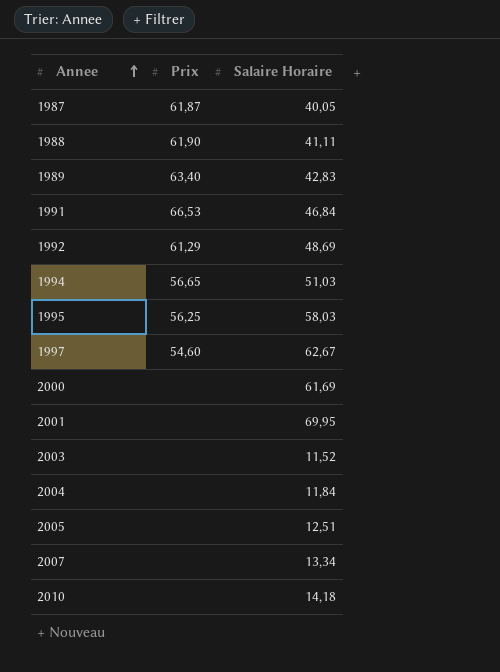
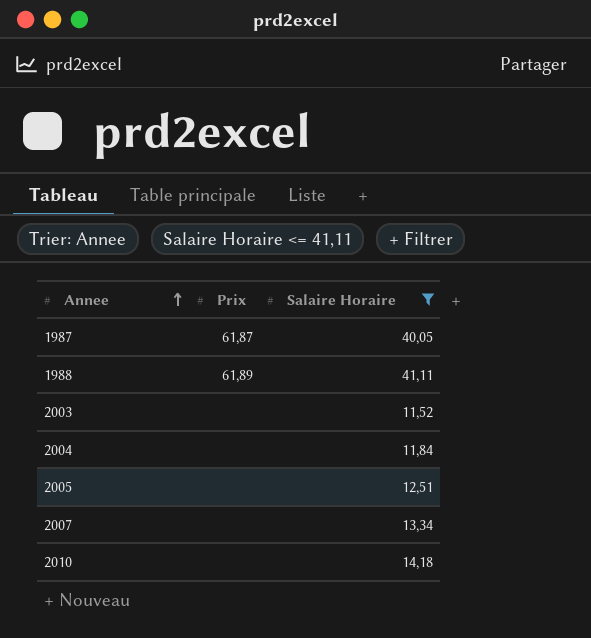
filter: none -> Salaire Horaire <= 41,11
1988 | Prix: 61,90 -> 61,89

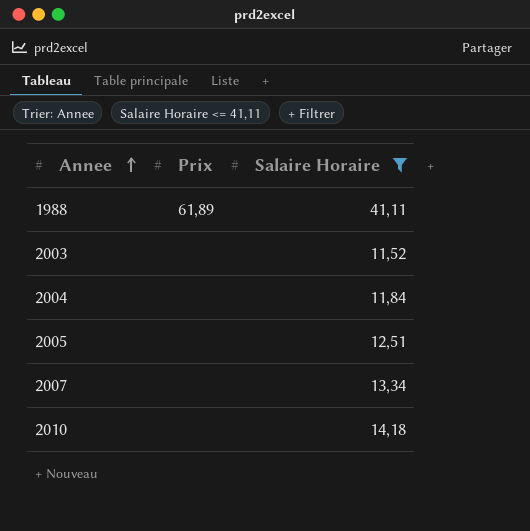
row 1987: 61,87 | 40,05 -> none

